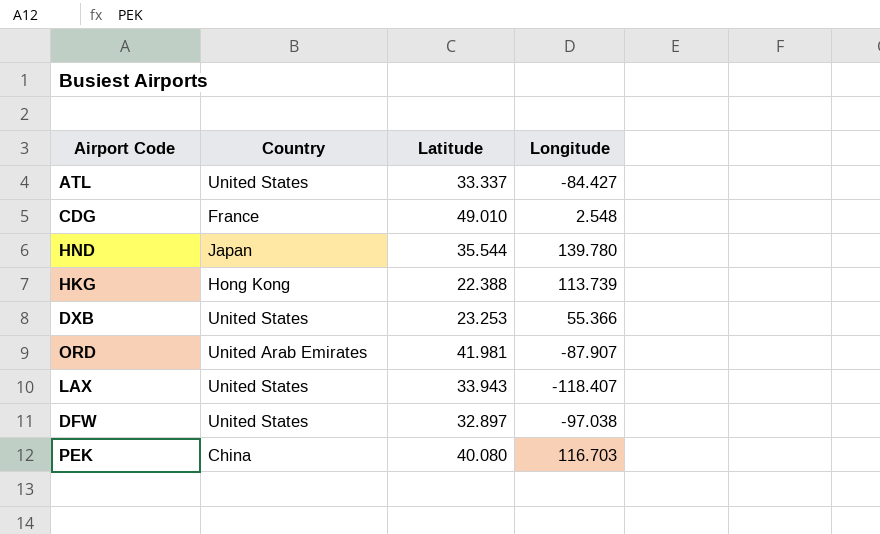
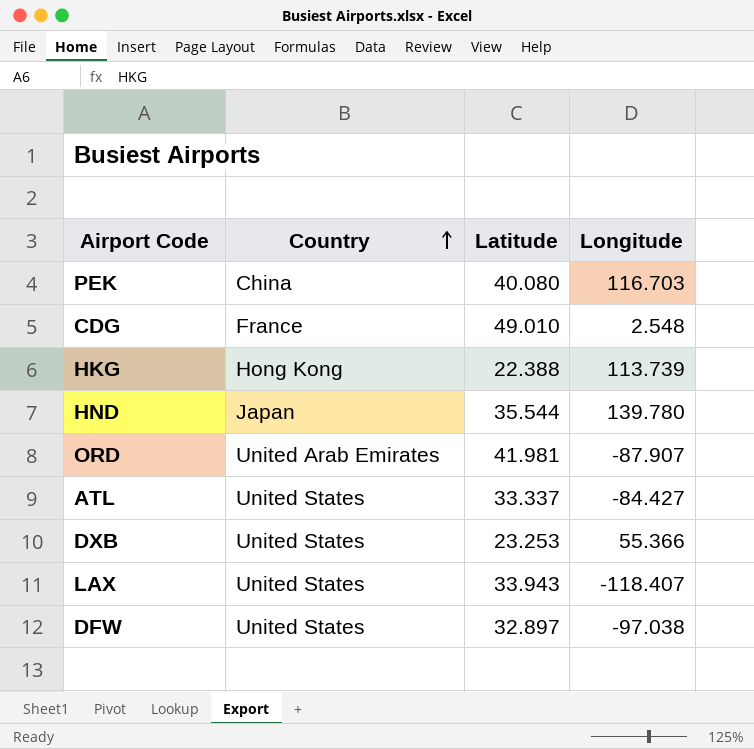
row order: none -> Country ascending

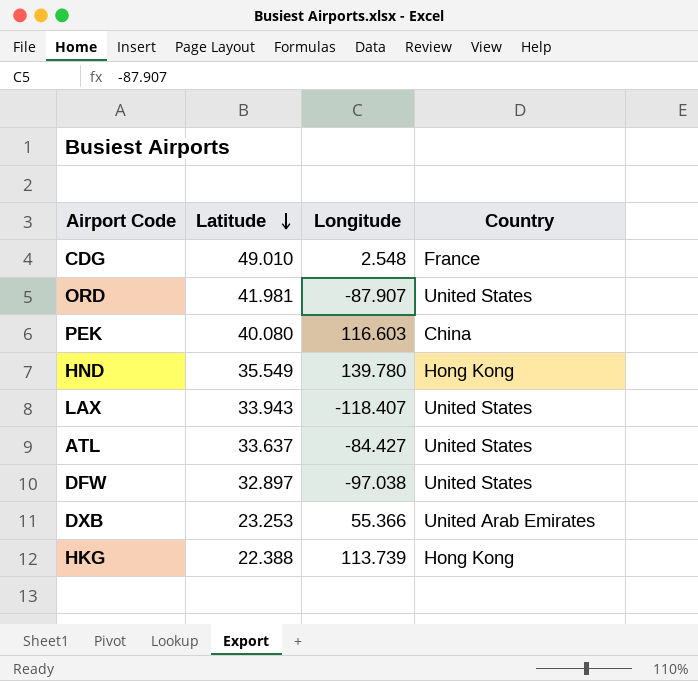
row order: Country ascending -> Latitude descending
column Country | position: 2 -> 4
ORD | Country: United Arab Emirates -> United States
PEK | Longitude: 116.703 -> 116.603
HND | Latitude: 35.544 -> 35.549
HND | Country: Japan -> Hong Kong
ATL | Latitude: 33.337 -> 33.637
DXB | Country: United States -> United Arab Emirates

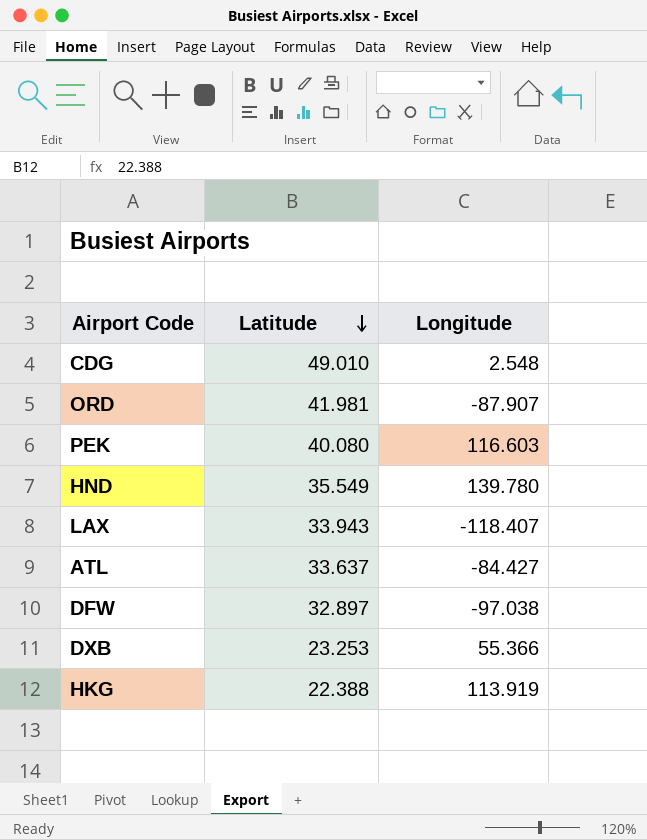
column Country | position: 4 -> none
HKG | Longitude: 113.739 -> 113.919

